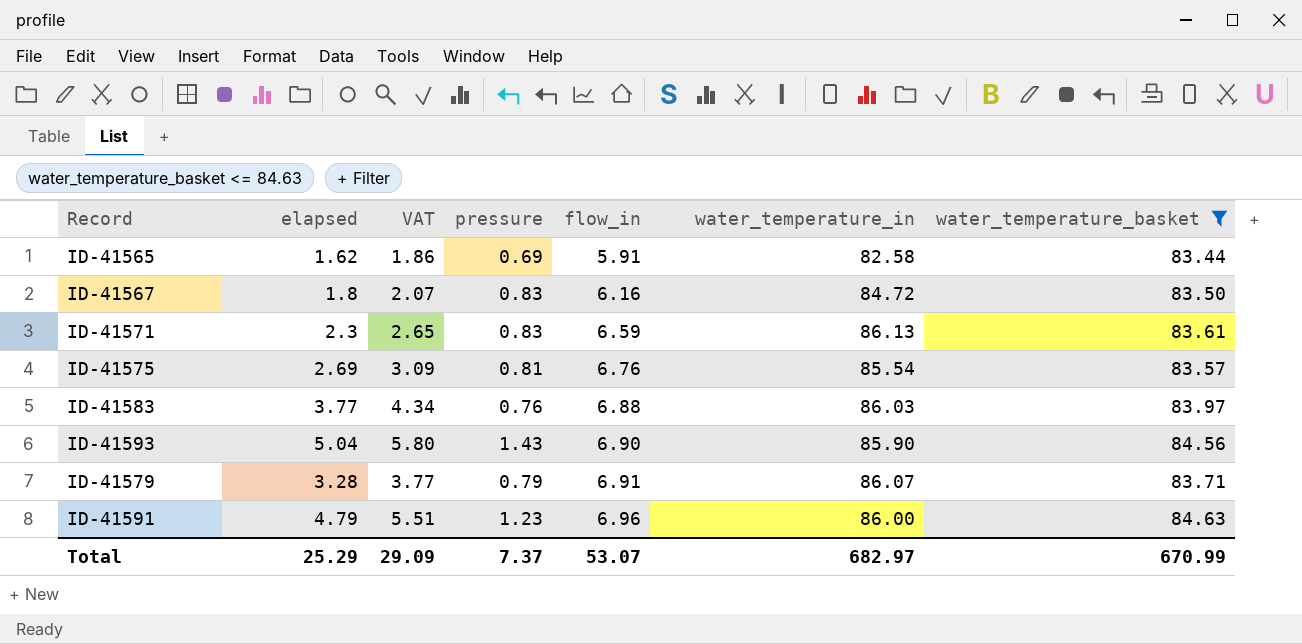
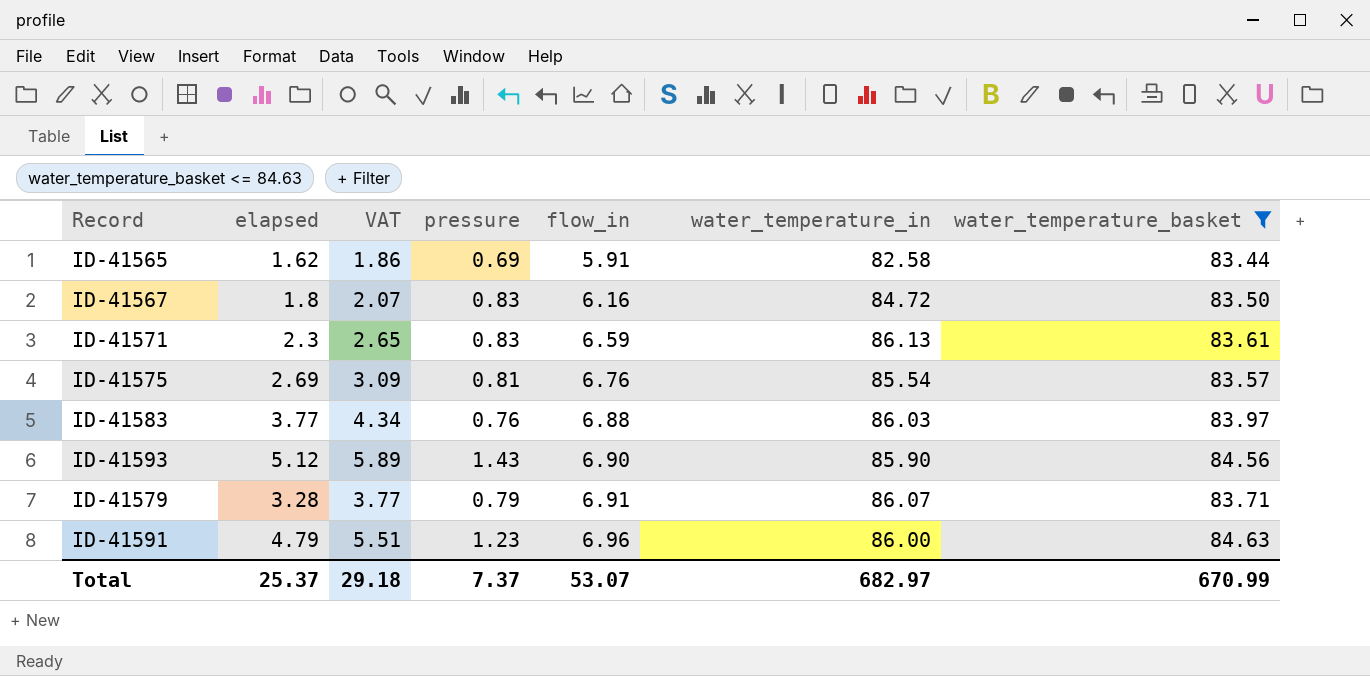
ID-41593 | elapsed: 5.04 -> 5.12
ID-41593 | VAT: 5.80 -> 5.89
Total | elapsed: 25.29 -> 25.37
Total | VAT: 29.09 -> 29.18

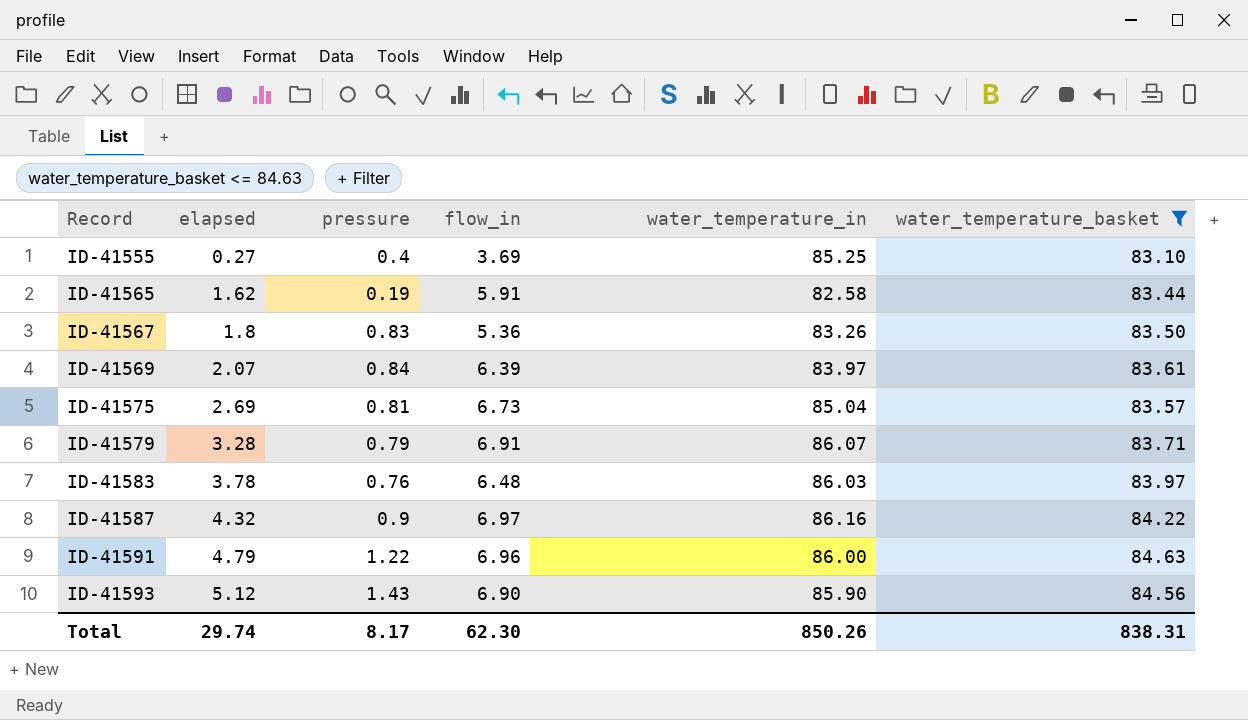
row order: flow_in ascending -> Record ascending
column VAT | formula: [elapsed] * 1.15 -> none
row ID-41571: 2.3 | 2.65 | 0.83 | 6.59 | 86.13 | 83.61 -> none
row ID-41555: none -> 0.27 | 0.4 | 3.69 | 85.25 | 83.10
ID-41565 | pressure: 0.69 -> 0.19
ID-41567 | flow_in: 6.16 -> 5.36
ID-41567 | water_temperature_in: 84.72 -> 83.26
row ID-41569: none -> 2.07 | 0.84 | 6.39 | 83.97 | 83.61
ID-41575 | flow_in: 6.76 -> 6.73
ID-41575 | water_temperature_in: 85.54 -> 85.04
ID-41583 | elapsed: 3.77 -> 3.78
ID-41583 | flow_in: 6.88 -> 6.48
row ID-41587: none -> 4.32 | 0.9 | 6.97 | 86.16 | 84.22
ID-41591 | pressure: 1.23 -> 1.22
Total | elapsed: 25.37 -> 29.74
Total | pressure: 7.37 -> 8.17
Total | flow_in: 53.07 -> 62.30
Total | water_temperature_in: 682.97 -> 850.26
Total | water_temperature_basket: 670.99 -> 838.31

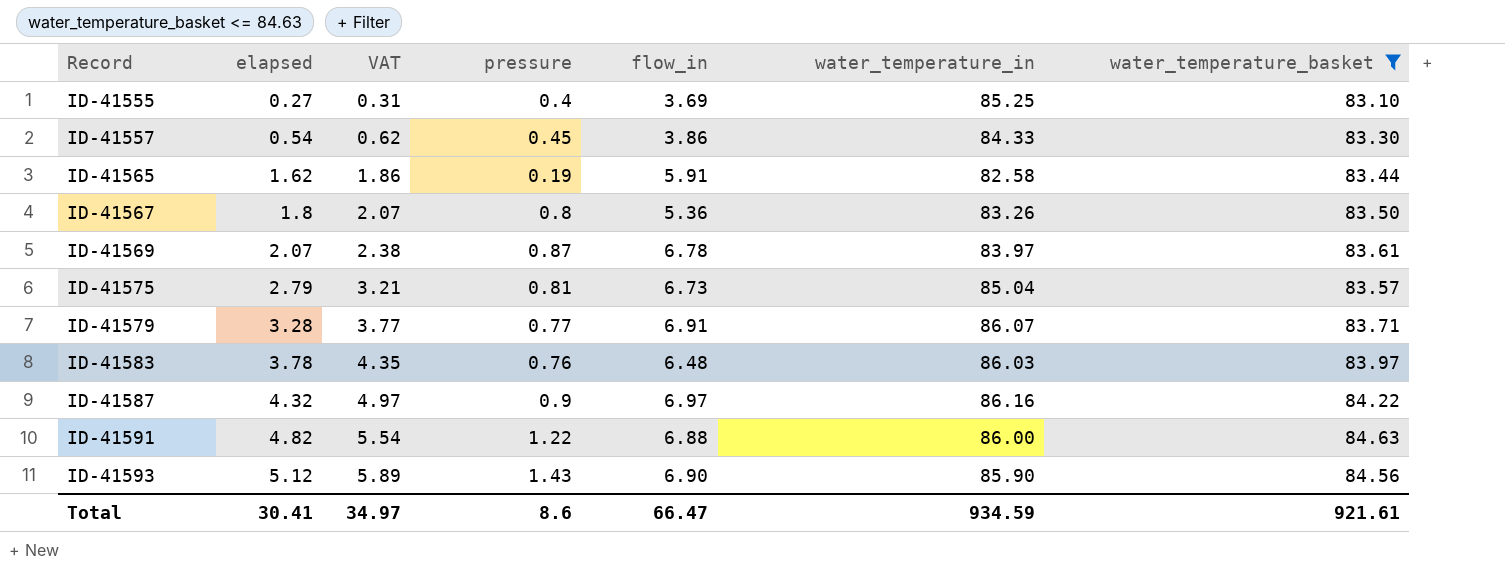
column VAT | formula: none -> [elapsed] * 1.15
row ID-41557: none -> 0.54 | 0.62 | 0.45 | 3.86 | 84.33 | 83.30
ID-41567 | pressure: 0.83 -> 0.8
ID-41569 | pressure: 0.84 -> 0.87
ID-41569 | flow_in: 6.39 -> 6.78
ID-41575 | elapsed: 2.69 -> 2.79
ID-41579 | pressure: 0.79 -> 0.77
ID-41591 | elapsed: 4.79 -> 4.82
ID-41591 | flow_in: 6.96 -> 6.88
Total | elapsed: 29.74 -> 30.41
Total | pressure: 8.17 -> 8.6
Total | flow_in: 62.30 -> 66.47
Total | water_temperature_in: 850.26 -> 934.59
Total | water_temperature_basket: 838.31 -> 921.61

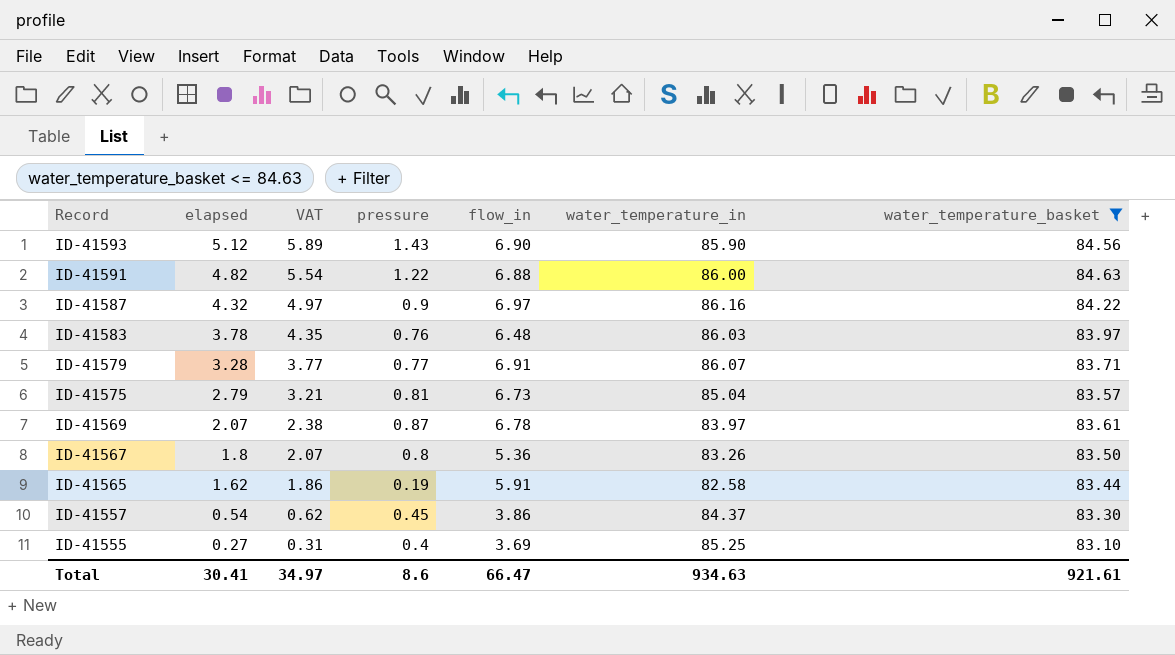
row order: Record ascending -> Record descending
ID-41557 | water_temperature_in: 84.33 -> 84.37
Total | water_temperature_in: 934.59 -> 934.63

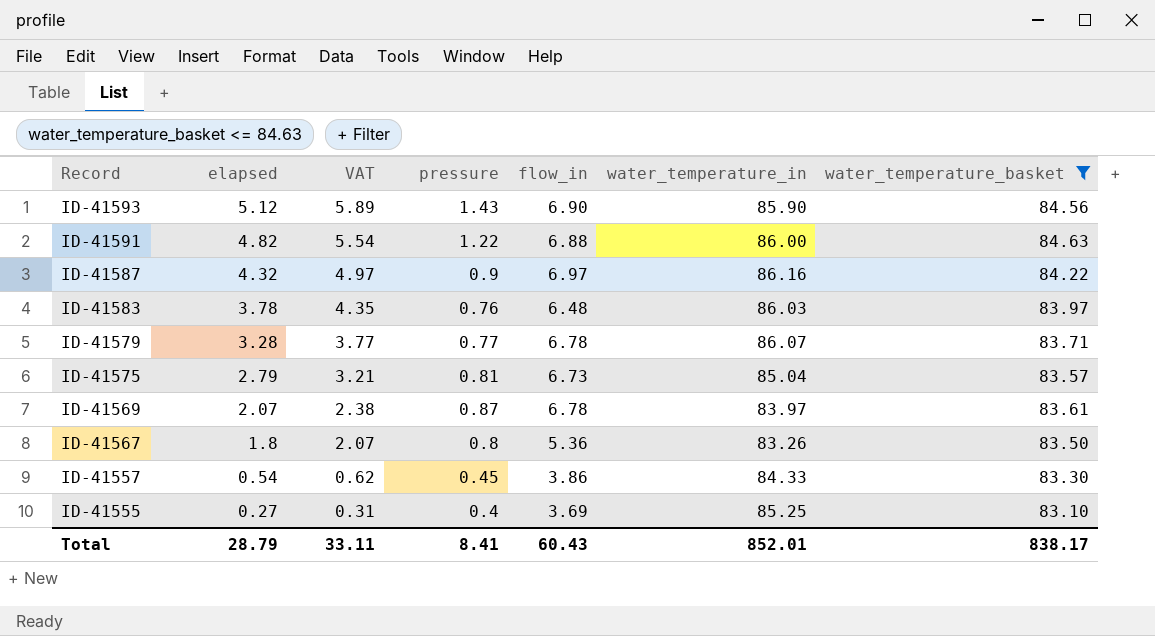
row ID-41565: 1.62 | 1.86 | 0.19 | 5.91 | 82.58 | 83.44 -> none
ID-41579 | flow_in: 6.91 -> 6.78
ID-41557 | water_temperature_in: 84.37 -> 84.33
Total | elapsed: 30.41 -> 28.79
Total | VAT: 34.97 -> 33.11
Total | pressure: 8.6 -> 8.41
Total | flow_in: 66.47 -> 60.43
Total | water_temperature_in: 934.63 -> 852.01
Total | water_temperature_basket: 921.61 -> 838.17

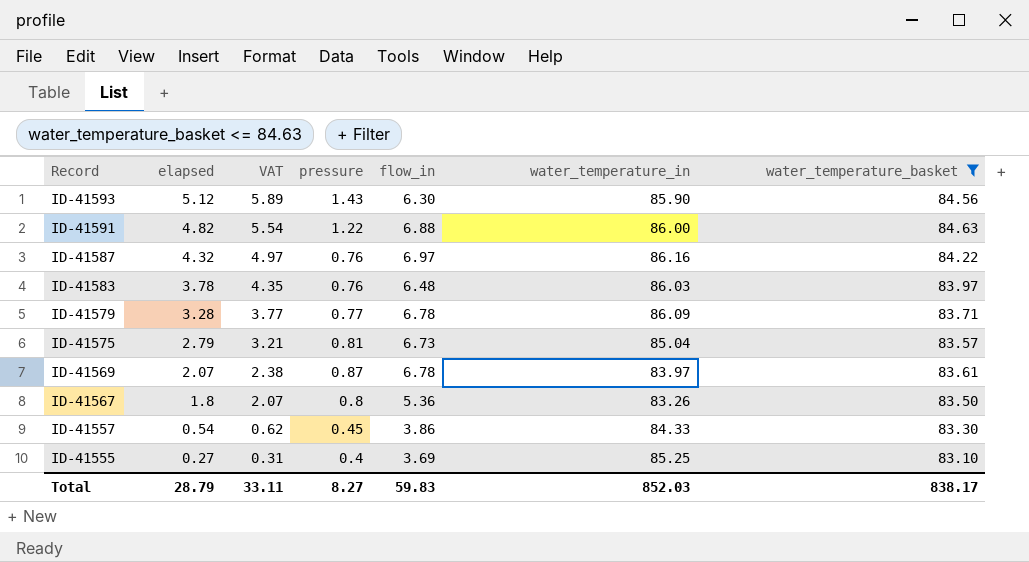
ID-41593 | flow_in: 6.90 -> 6.30
ID-41587 | pressure: 0.9 -> 0.76
ID-41579 | water_temperature_in: 86.07 -> 86.09
Total | pressure: 8.41 -> 8.27
Total | flow_in: 60.43 -> 59.83
Total | water_temperature_in: 852.01 -> 852.03

